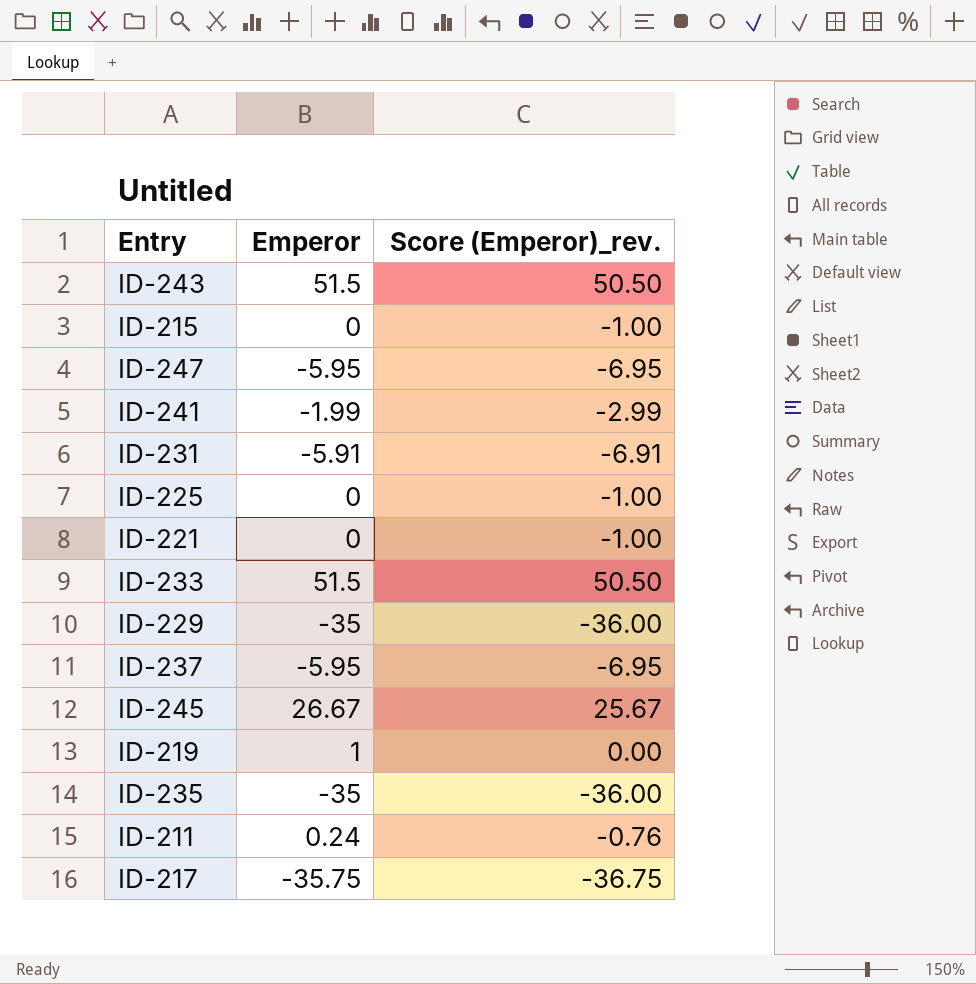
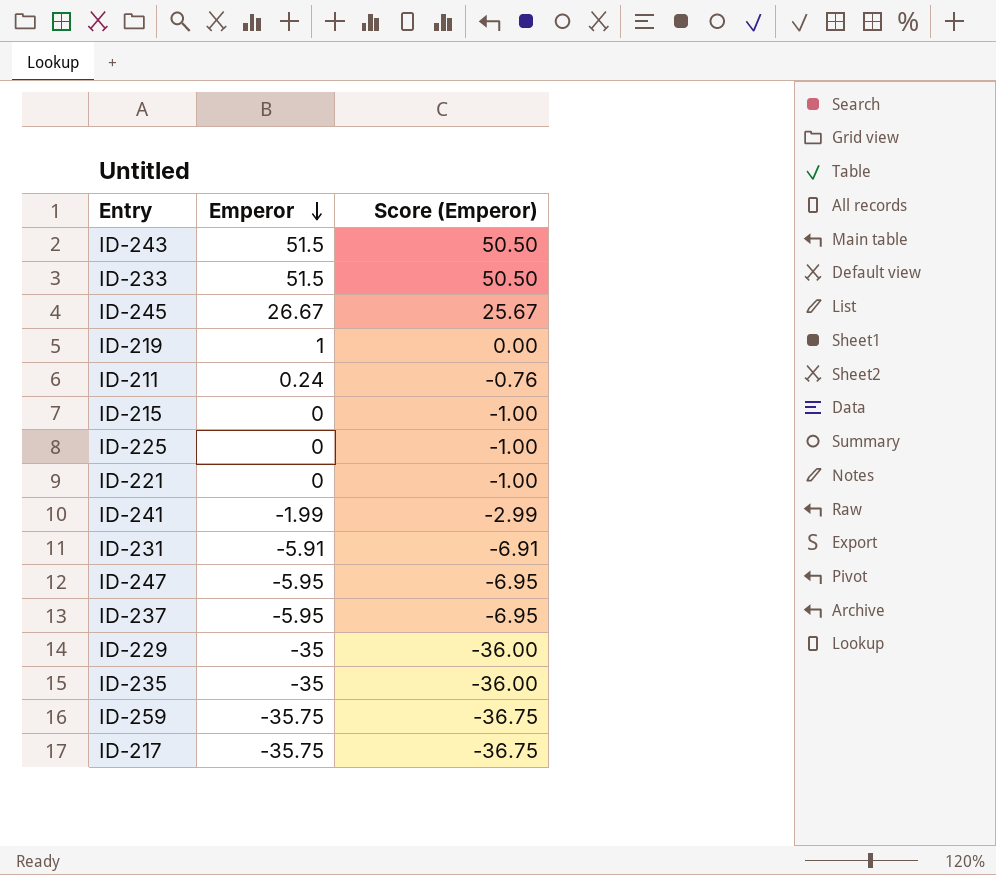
row order: none -> Emperor descending
column name: Score (Emperor)_rev. -> Score (Emperor)
row ID-259: none -> -35.75 | -36.75

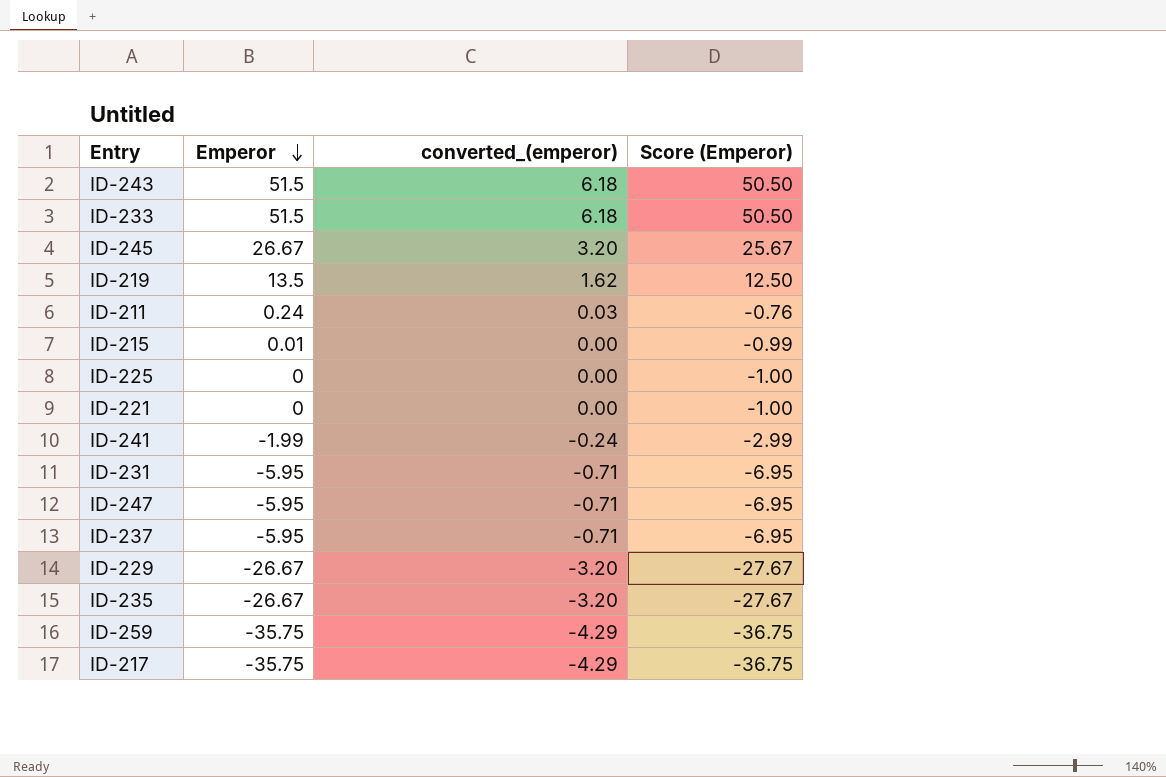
column converted_(emperor) | formula: none -> [Emperor] * 0.12
ID-219 | Emperor: 1 -> 13.5
ID-219 | Score (Emperor): 0.00 -> 12.50
ID-215 | Emperor: 0 -> 0.01
ID-215 | Score (Emperor): -1.00 -> -0.99
ID-231 | Emperor: -5.91 -> -5.95
ID-231 | Score (Emperor): -6.91 -> -6.95
ID-229 | Emperor: -35 -> -26.67
ID-229 | Score (Emperor): -36.00 -> -27.67
ID-235 | Emperor: -35 -> -26.67
ID-235 | Score (Emperor): -36.00 -> -27.67

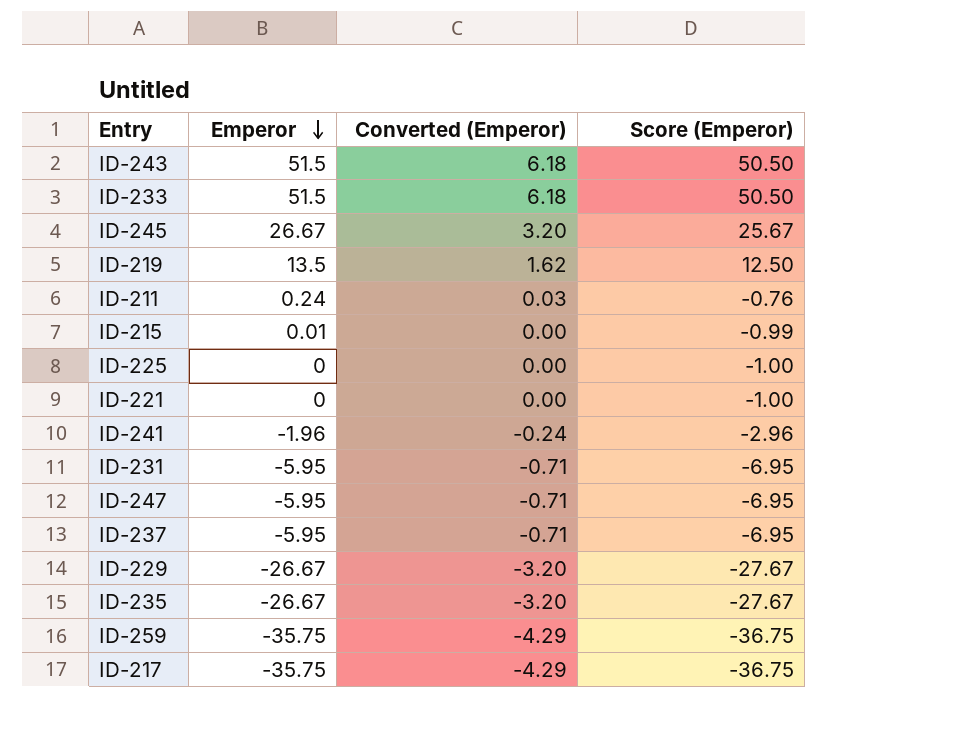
column name: converted_(emperor) -> Converted (Emperor)
ID-241 | Emperor: -1.99 -> -1.96
ID-241 | Score (Emperor): -2.99 -> -2.96

